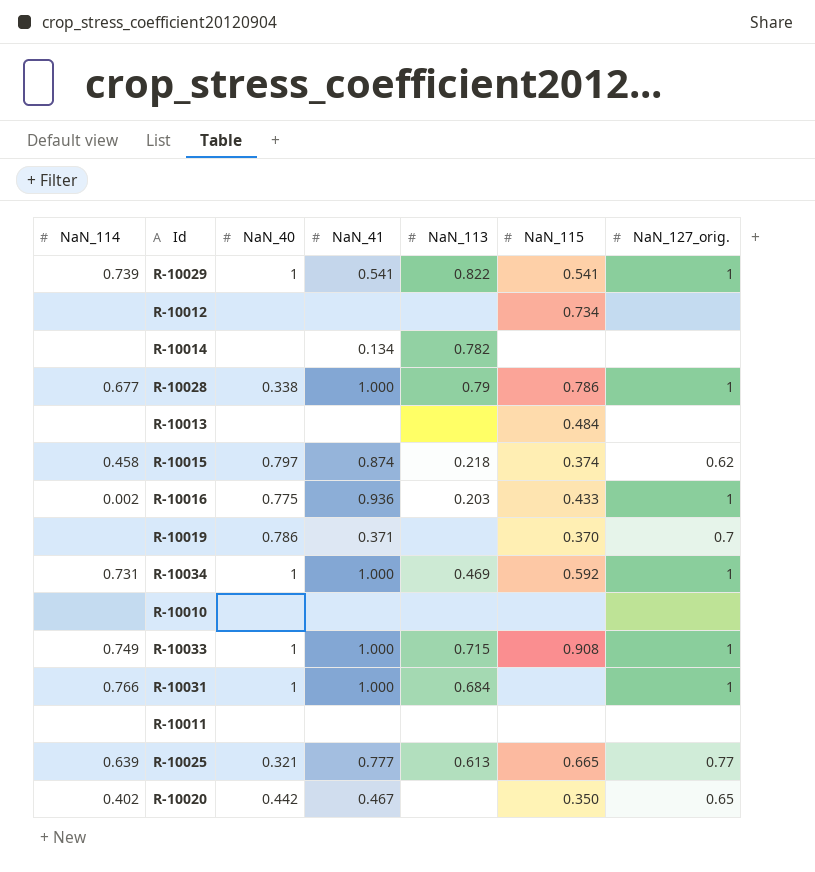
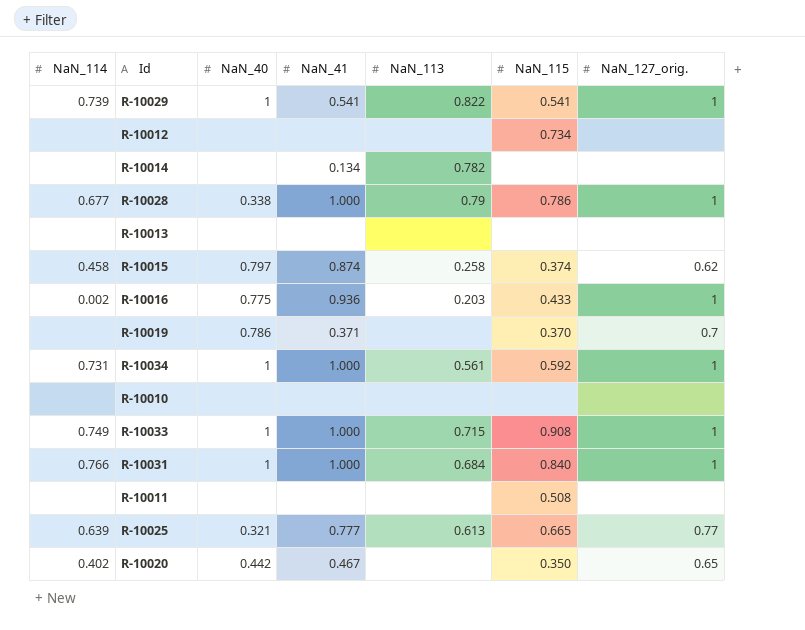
R-10013 | NaN_115: 0.484 -> none
R-10015 | NaN_113: 0.218 -> 0.258
R-10034 | NaN_113: 0.469 -> 0.561
R-10031 | NaN_115: none -> 0.840
R-10011 | NaN_115: none -> 0.508

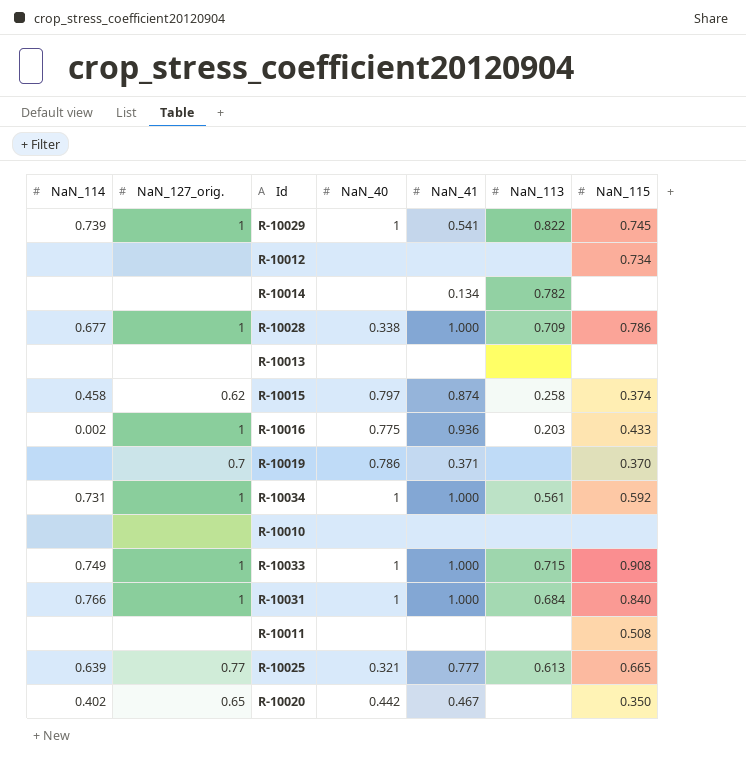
column NaN_127_orig. | position: 7 -> 2
R-10029 | NaN_115: 0.541 -> 0.745
R-10028 | NaN_113: 0.79 -> 0.709

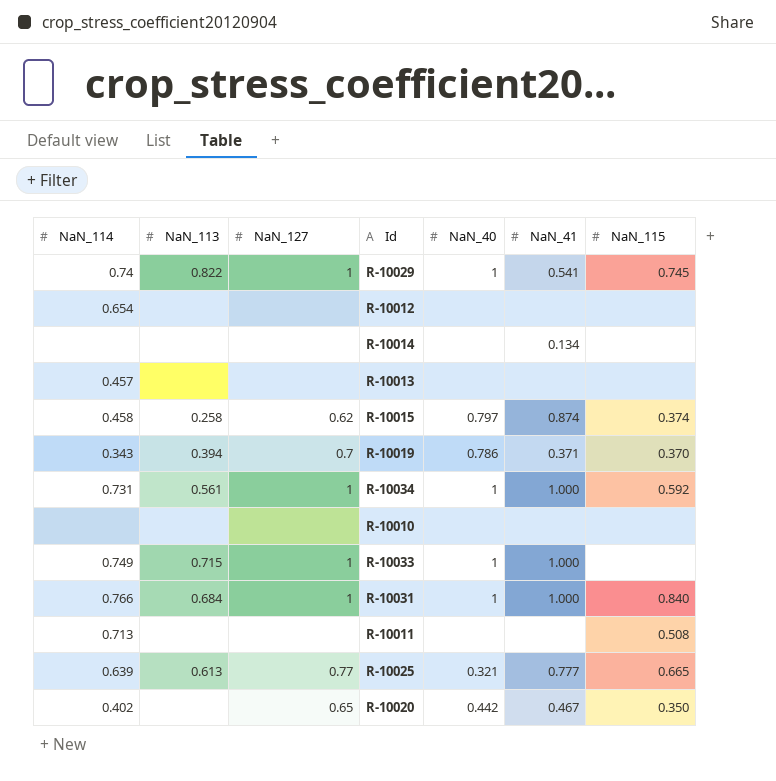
column NaN_113 | position: 6 -> 2
column name: NaN_127_orig. -> NaN_127
row R-10028: 0.677 | 1 | 0.338 | 1.000 | 0.709 | 0.786 -> none
row R-10016: 0.002 | 1 | 0.775 | 0.936 | 0.203 | 0.433 -> none
R-10029 | NaN_114: 0.739 -> 0.74
R-10012 | NaN_114: none -> 0.654
R-10012 | NaN_115: 0.734 -> none
R-10014 | NaN_113: 0.782 -> none
R-10013 | NaN_114: none -> 0.457
R-10019 | NaN_114: none -> 0.343
R-10019 | NaN_113: none -> 0.394
R-10033 | NaN_115: 0.908 -> none
R-10011 | NaN_114: none -> 0.713

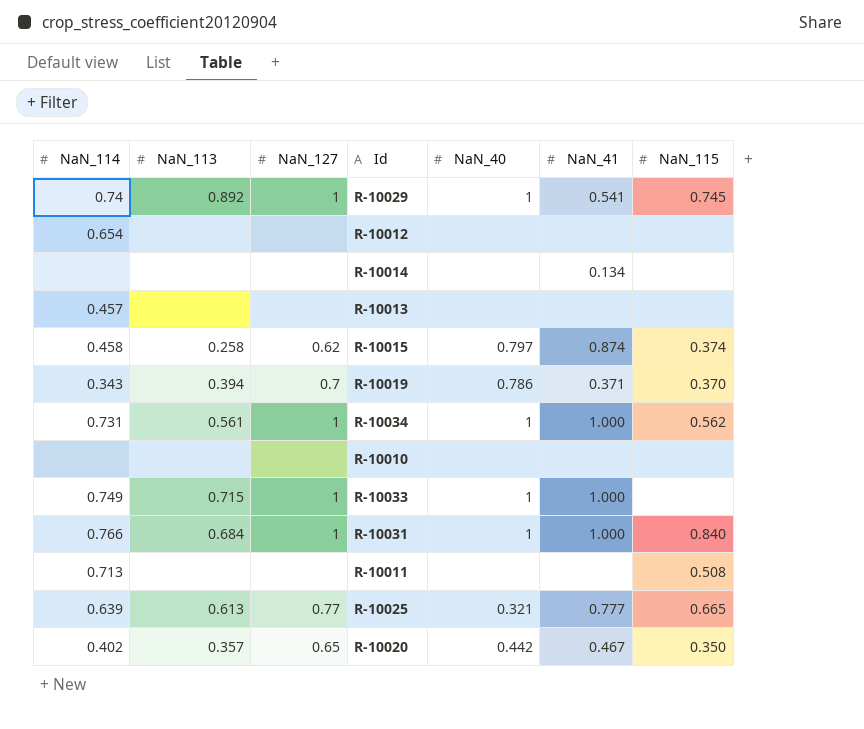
R-10029 | NaN_113: 0.822 -> 0.892
R-10034 | NaN_115: 0.592 -> 0.562
R-10020 | NaN_113: none -> 0.357

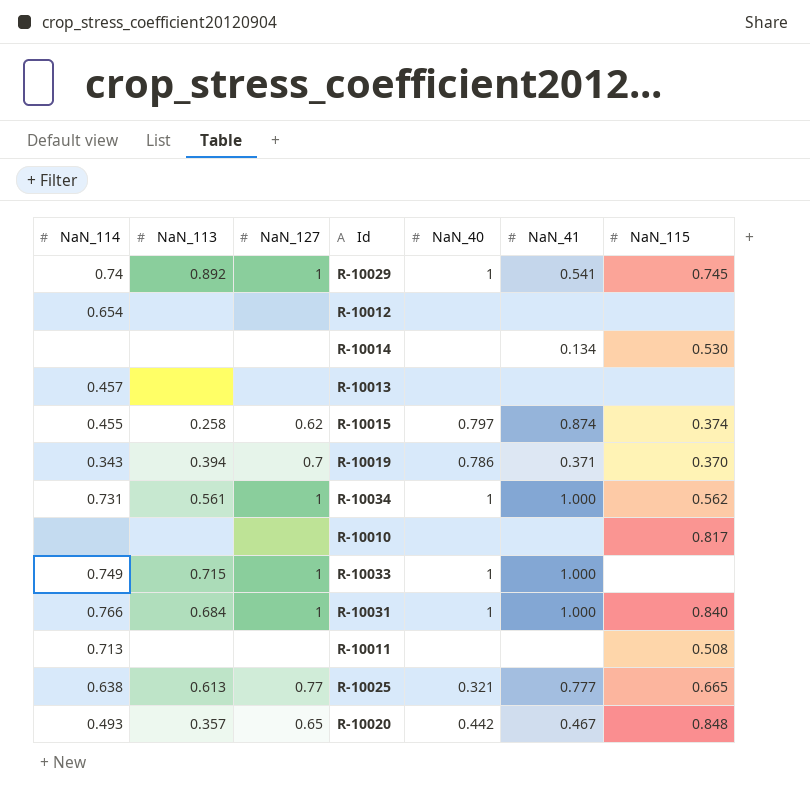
R-10014 | NaN_115: none -> 0.530
R-10015 | NaN_114: 0.458 -> 0.455
R-10010 | NaN_115: none -> 0.817
R-10025 | NaN_114: 0.639 -> 0.638
R-10020 | NaN_114: 0.402 -> 0.493
R-10020 | NaN_115: 0.350 -> 0.848

